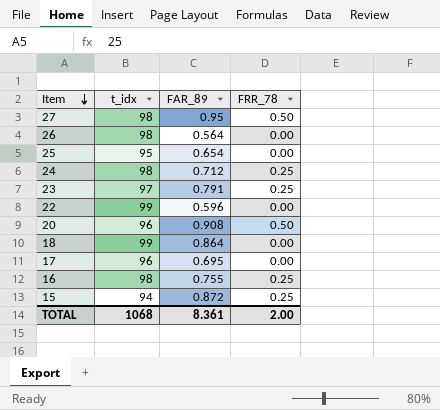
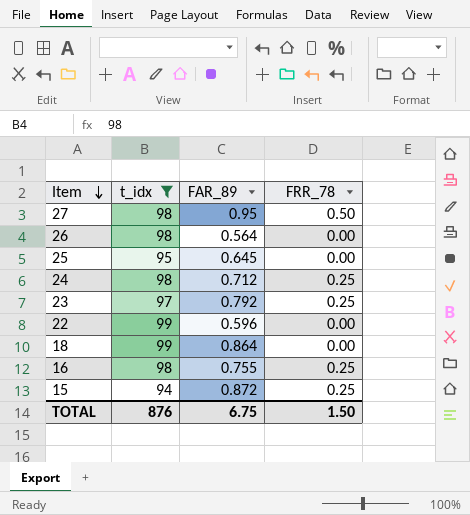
filter: none -> t_idx != 96
25 | FAR_89: 0.654 -> 0.645
23 | FAR_89: 0.791 -> 0.792
TOTAL | t_idx: 1068 -> 876
TOTAL | FAR_89: 8.361 -> 6.75
TOTAL | FRR_78: 2.00 -> 1.50

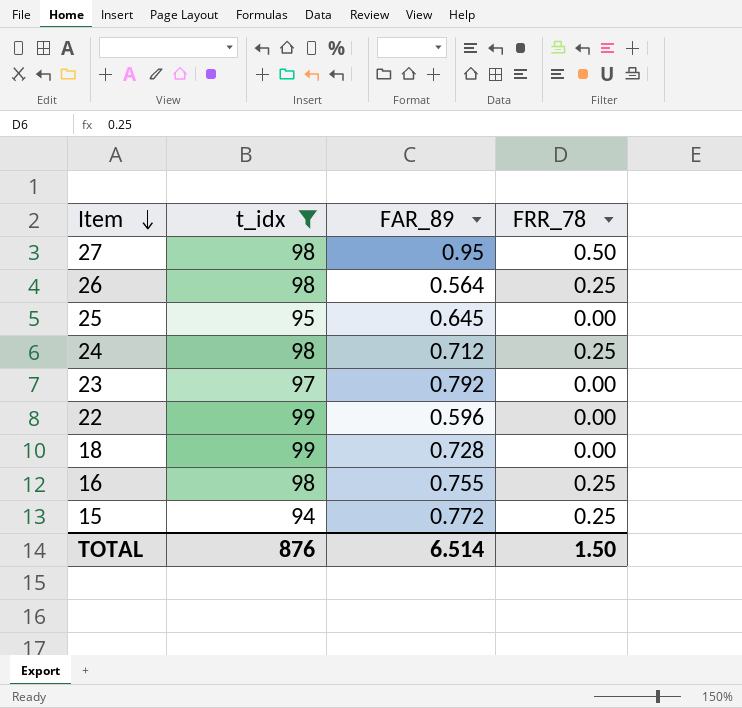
26 | FRR_78: 0.00 -> 0.25
23 | FRR_78: 0.25 -> 0.00
18 | FAR_89: 0.864 -> 0.728
15 | FAR_89: 0.872 -> 0.772
TOTAL | FAR_89: 6.75 -> 6.514

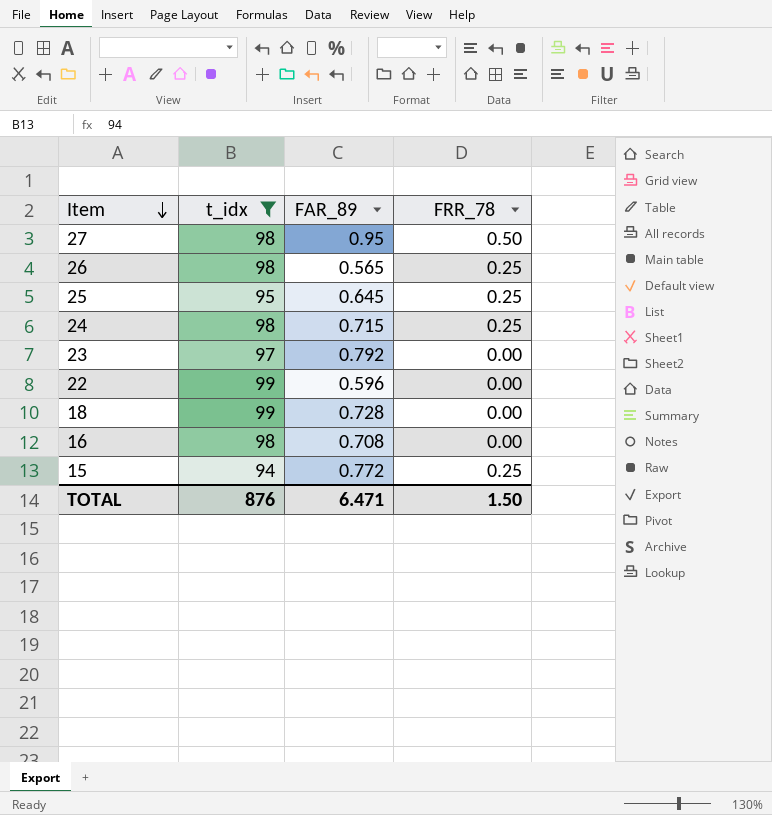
26 | FAR_89: 0.564 -> 0.565
25 | FRR_78: 0.00 -> 0.25
24 | FAR_89: 0.712 -> 0.715
16 | FAR_89: 0.755 -> 0.708
16 | FRR_78: 0.25 -> 0.00
TOTAL | FAR_89: 6.514 -> 6.471

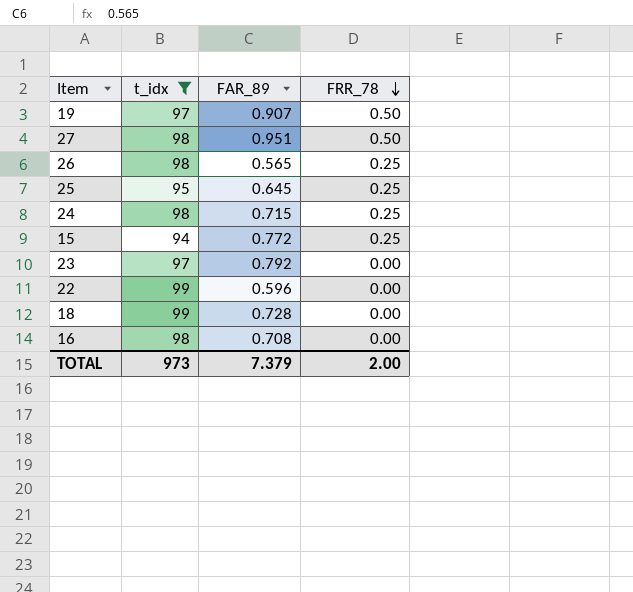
row order: Item descending -> FRR_78 descending
row 19: none -> 97 | 0.907 | 0.50
27 | FAR_89: 0.95 -> 0.951
TOTAL | t_idx: 876 -> 973
TOTAL | FAR_89: 6.471 -> 7.379
TOTAL | FRR_78: 1.50 -> 2.00

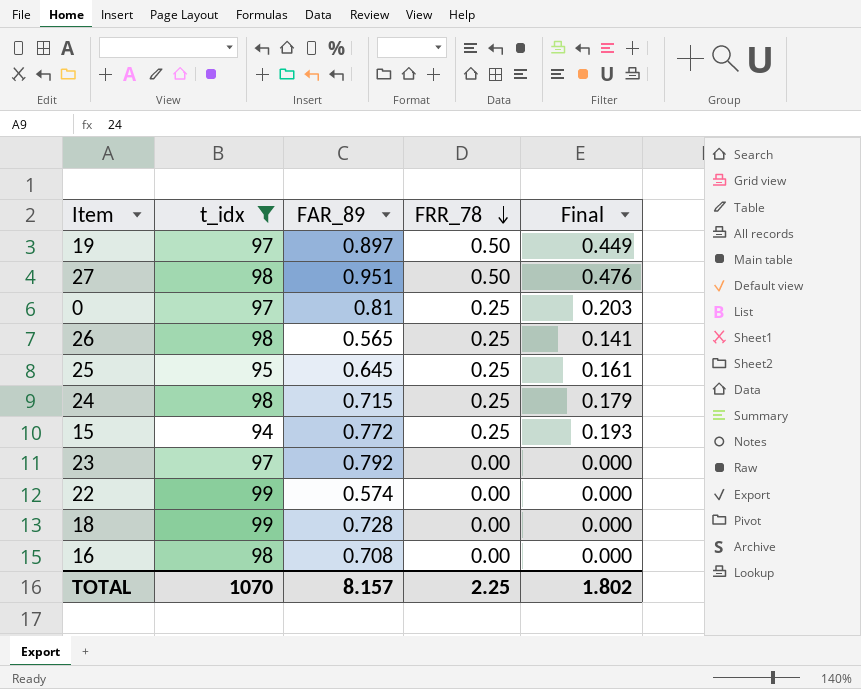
column Final | formula: none -> [FAR_89] * [FRR_78]
19 | FAR_89: 0.907 -> 0.897
row 0: none -> 97 | 0.81 | 0.25 | 0.203
22 | FAR_89: 0.596 -> 0.574
TOTAL | t_idx: 973 -> 1070
TOTAL | FAR_89: 7.379 -> 8.157
TOTAL | FRR_78: 2.00 -> 2.25

